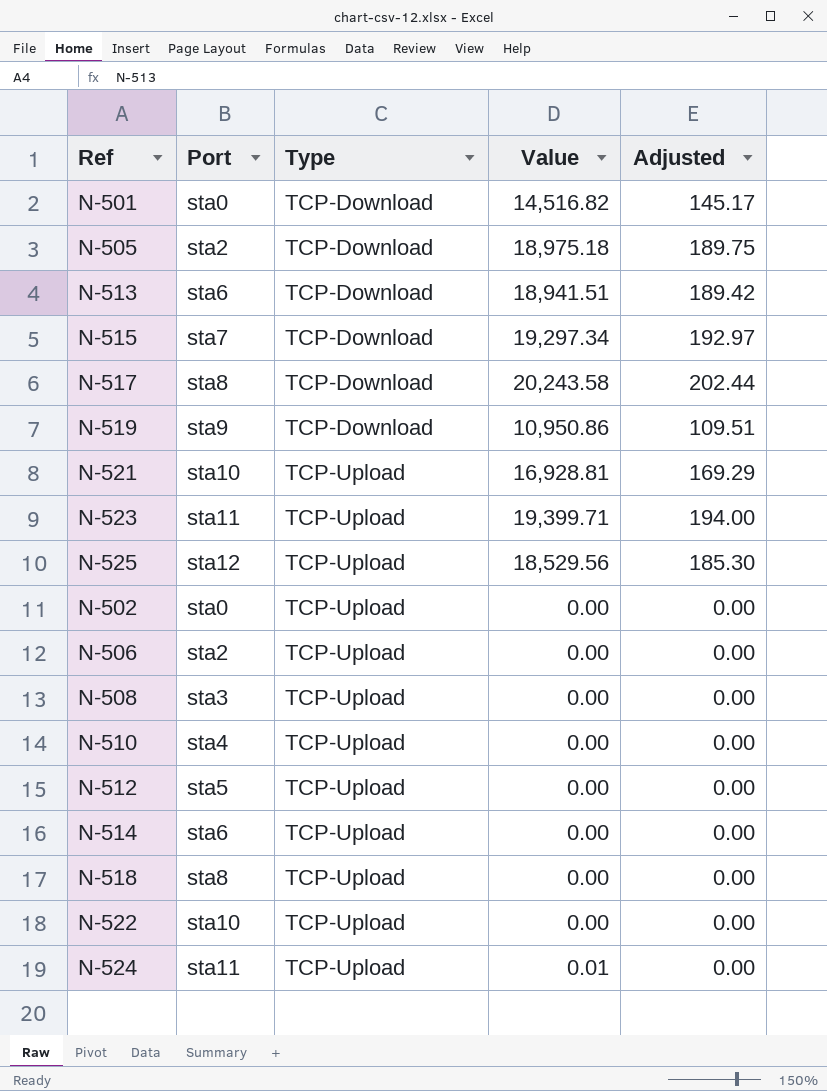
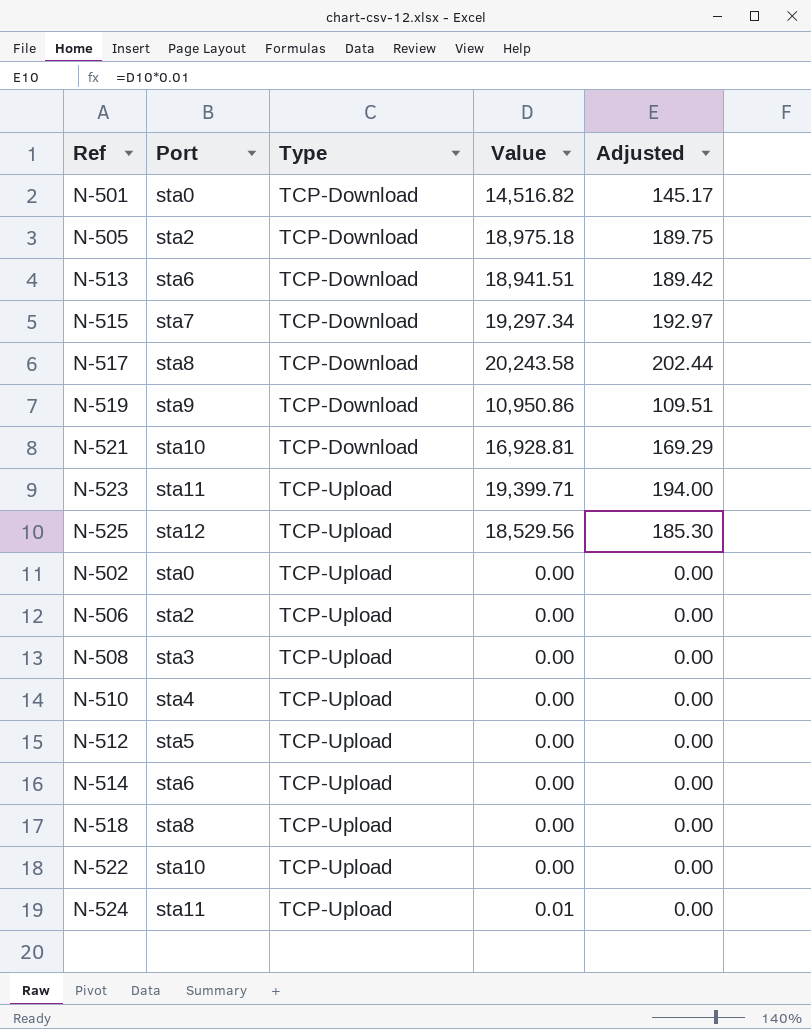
N-521 | Type: TCP-Upload -> TCP-Download

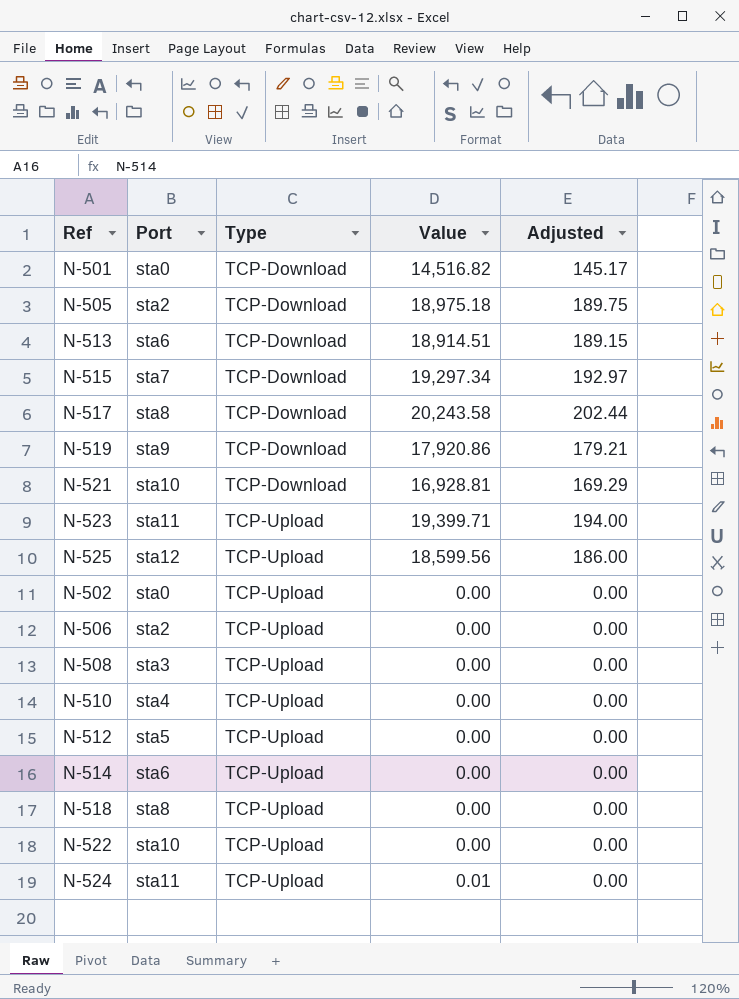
N-513 | Value: 18,941.51 -> 18,914.51
N-513 | Adjusted: 189.42 -> 189.15
N-519 | Value: 10,950.86 -> 17,920.86
N-519 | Adjusted: 109.51 -> 179.21
N-525 | Value: 18,529.56 -> 18,599.56
N-525 | Adjusted: 185.30 -> 186.00

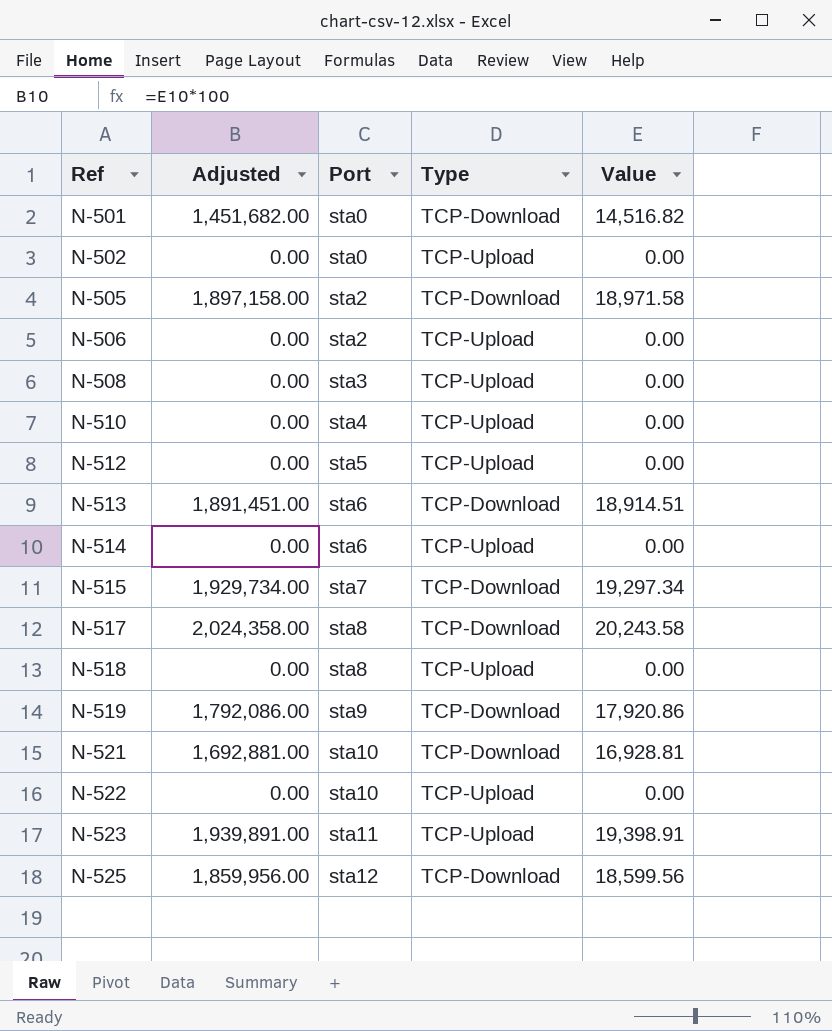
row order: Type ascending -> Ref ascending
column Adjusted | formula: [Value] * 0.01 -> [Value] * 100
column Adjusted | position: 5 -> 2
row N-524: sta11 | TCP-Upload | 0.01 | 0.00 -> none
N-505 | Value: 18,975.18 -> 18,971.58
N-523 | Value: 19,399.71 -> 19,398.91
N-525 | Type: TCP-Upload -> TCP-Download

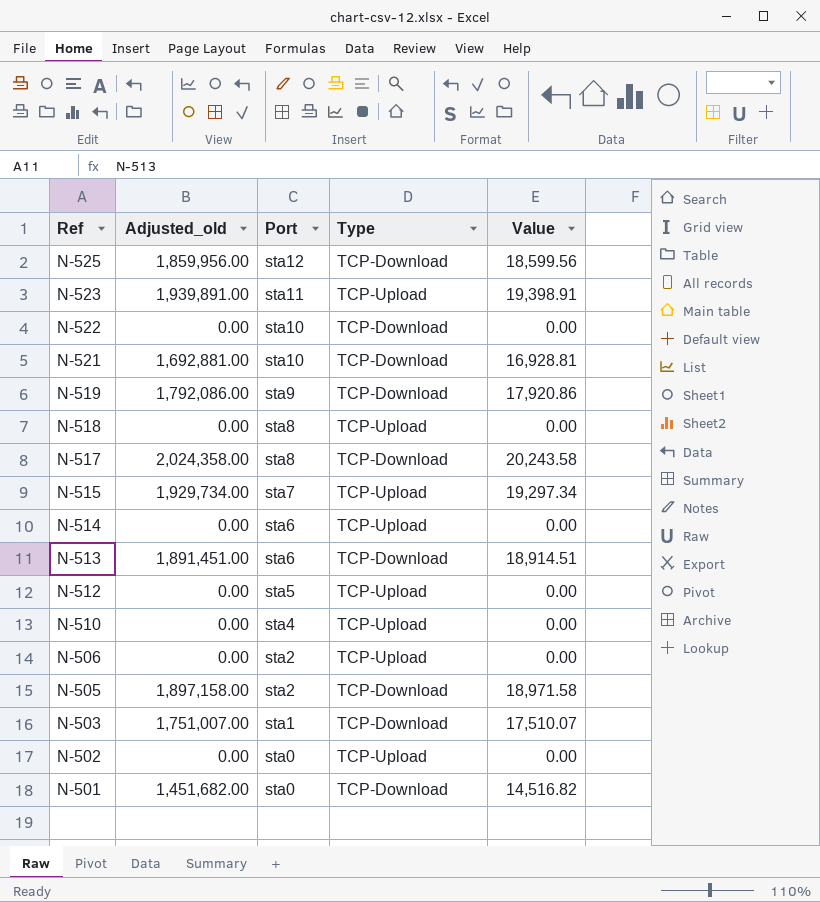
row order: Ref ascending -> Ref descending
column name: Adjusted -> Adjusted_old
row N-508: 0.00 | sta3 | TCP-Upload | 0.00 -> none
N-522 | Type: TCP-Upload -> TCP-Download
N-515 | Type: TCP-Download -> TCP-Upload
row N-503: none -> 1,751,007.00 | sta1 | TCP-Download | 17,510.07

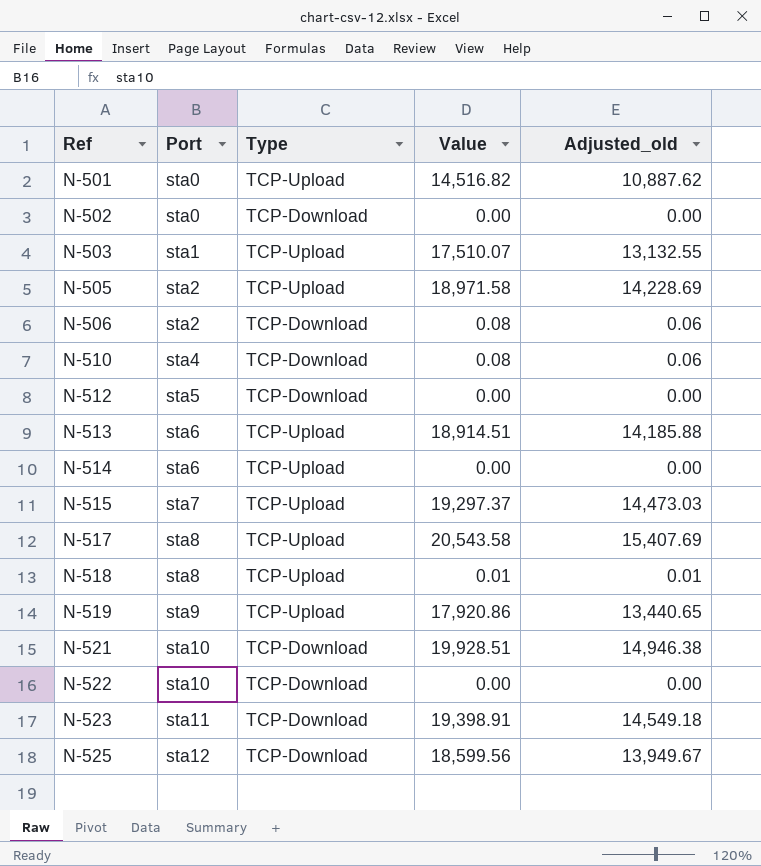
row order: Ref descending -> Ref ascending
column Adjusted_old | formula: [Value] * 100 -> [Value] * 0.75
column Adjusted_old | position: 2 -> 5
N-501 | Type: TCP-Download -> TCP-Upload
N-502 | Type: TCP-Upload -> TCP-Download
N-503 | Type: TCP-Download -> TCP-Upload
N-505 | Type: TCP-Download -> TCP-Upload
N-506 | Type: TCP-Upload -> TCP-Download
N-506 | Value: 0.00 -> 0.08
N-510 | Type: TCP-Upload -> TCP-Download
N-510 | Value: 0.00 -> 0.08
N-512 | Type: TCP-Upload -> TCP-Download
N-513 | Type: TCP-Download -> TCP-Upload
N-515 | Value: 19,297.34 -> 19,297.37
N-517 | Type: TCP-Download -> TCP-Upload
N-517 | Value: 20,243.58 -> 20,543.58
N-518 | Value: 0.00 -> 0.01
N-519 | Type: TCP-Download -> TCP-Upload
N-521 | Value: 16,928.81 -> 19,928.51
N-523 | Type: TCP-Upload -> TCP-Download

